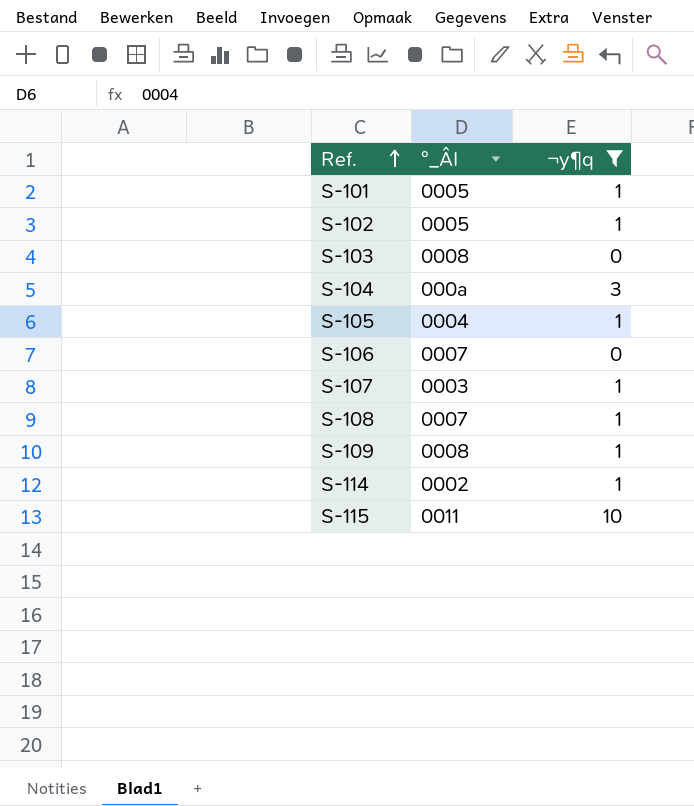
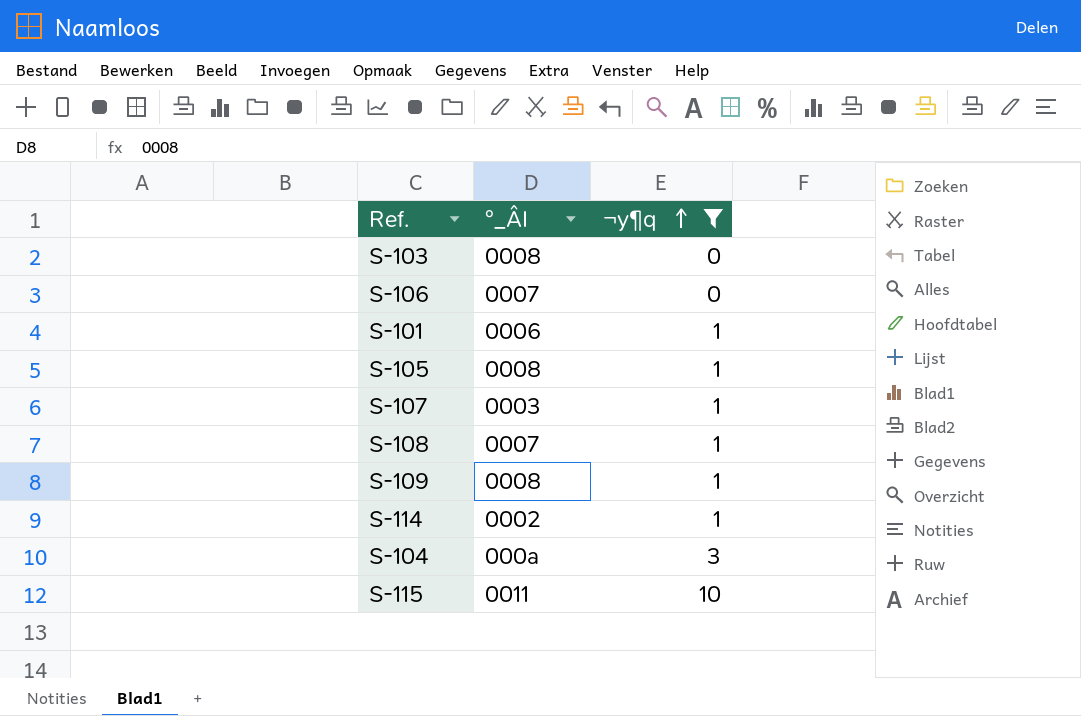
row order: Ref. ascending -> ¬y¶q ascending
row S-102: 0005 | 1 -> none
S-101 | °_ÂI: 0005 -> 0006
S-105 | °_ÂI: 0004 -> 0008

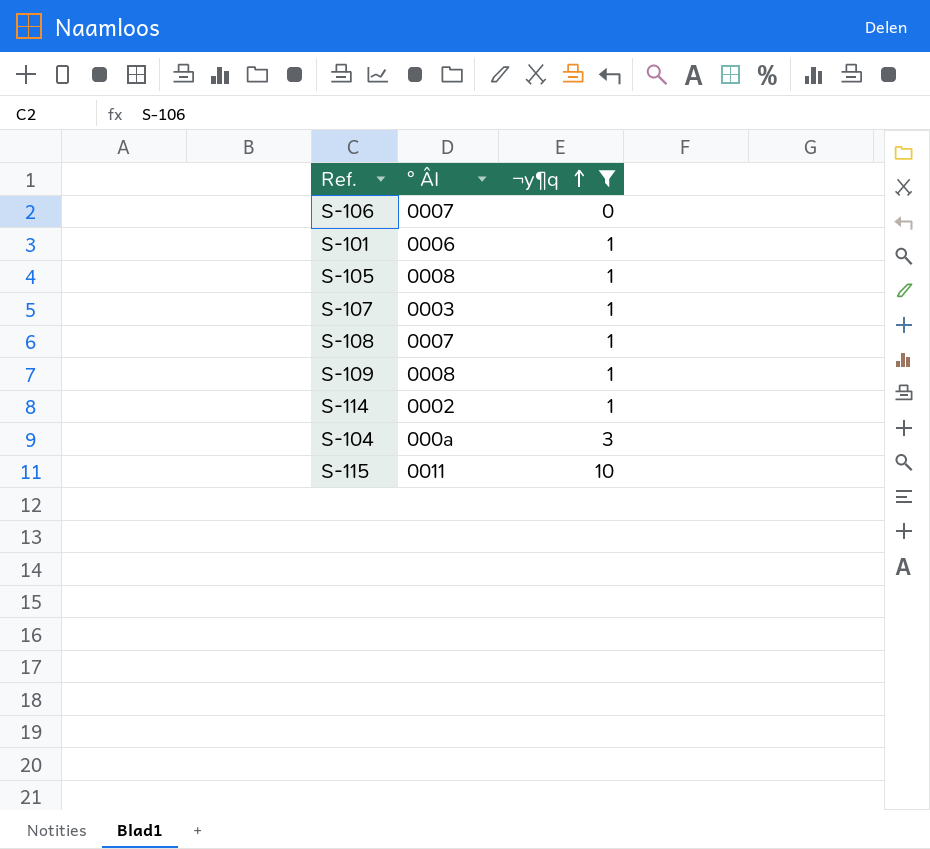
column name: °_ÂI -> ° ÂI
row S-103: 0008 | 0 -> none

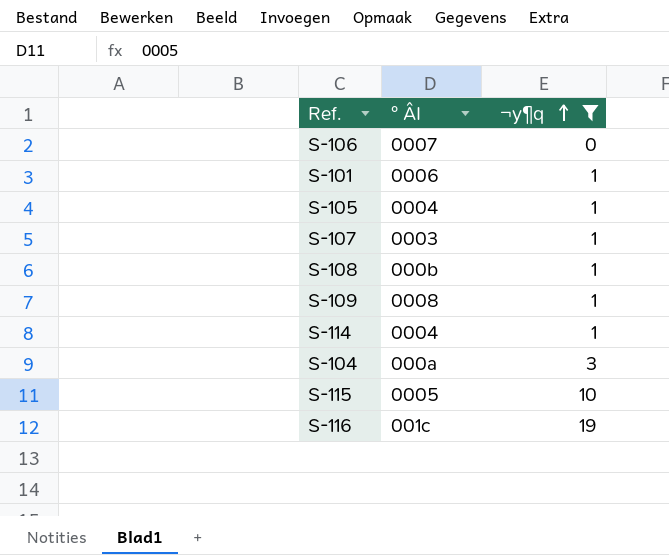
S-105 | ° ÂI: 0008 -> 0004
S-108 | ° ÂI: 0007 -> 000b
S-114 | ° ÂI: 0002 -> 0004
S-115 | ° ÂI: 0011 -> 0005
row S-116: none -> 001c | 19

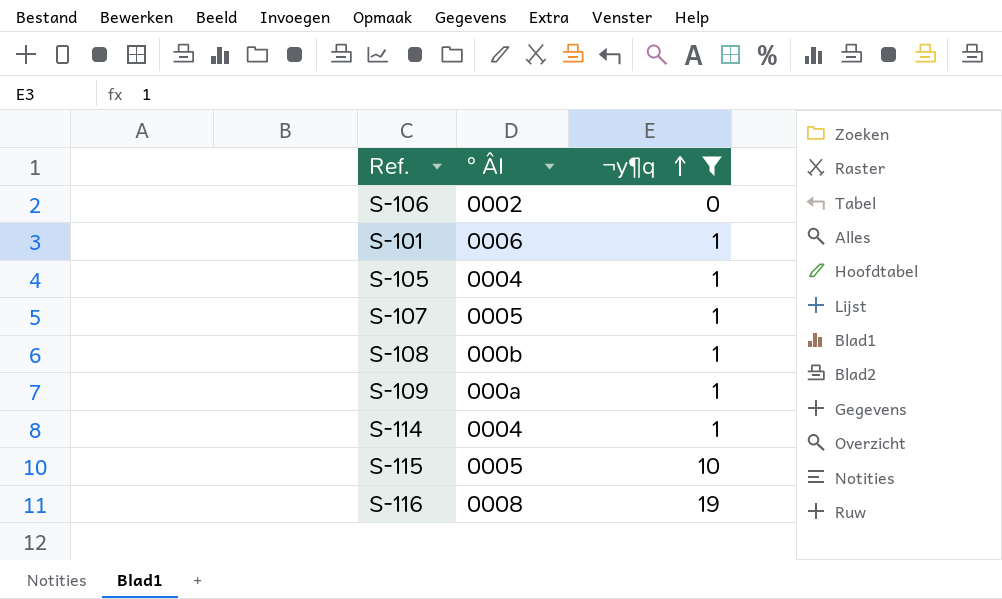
row S-104: 000a | 3 -> none
S-106 | ° ÂI: 0007 -> 0002
S-107 | ° ÂI: 0003 -> 0005
S-109 | ° ÂI: 0008 -> 000a
S-116 | ° ÂI: 001c -> 0008

